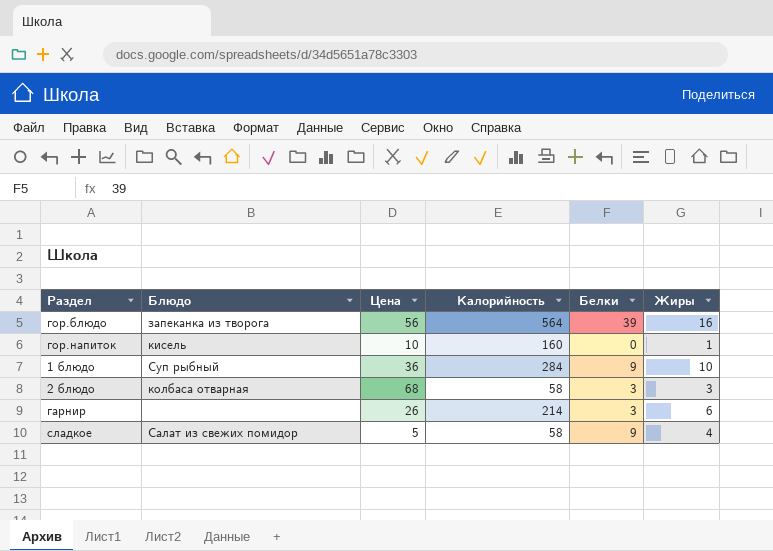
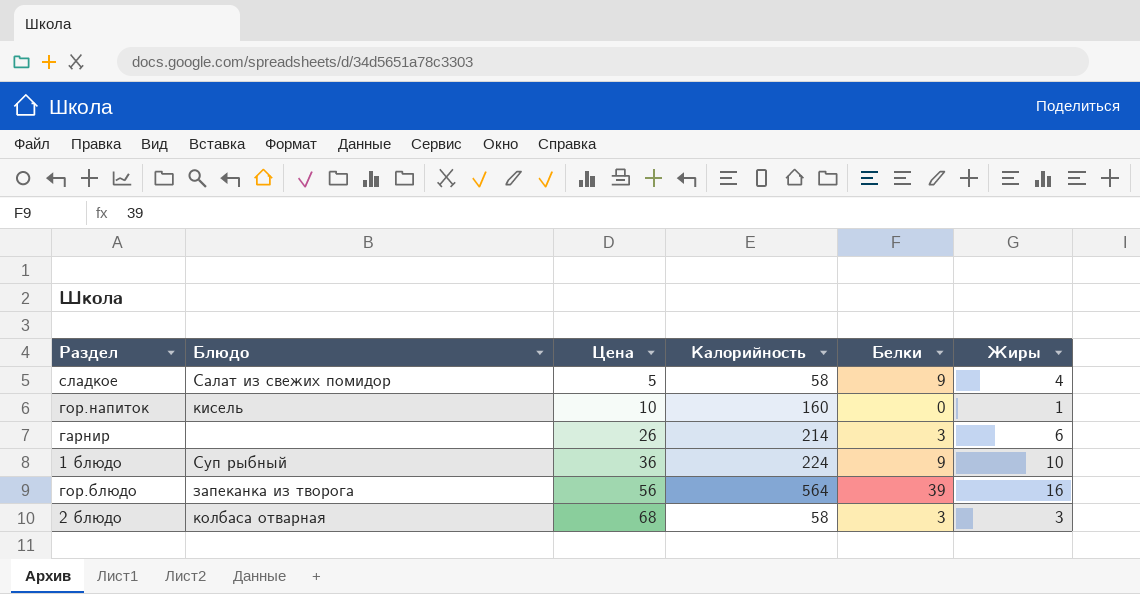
row order: none -> Цена ascending
1 блюдо | Калорийность: 284 -> 224

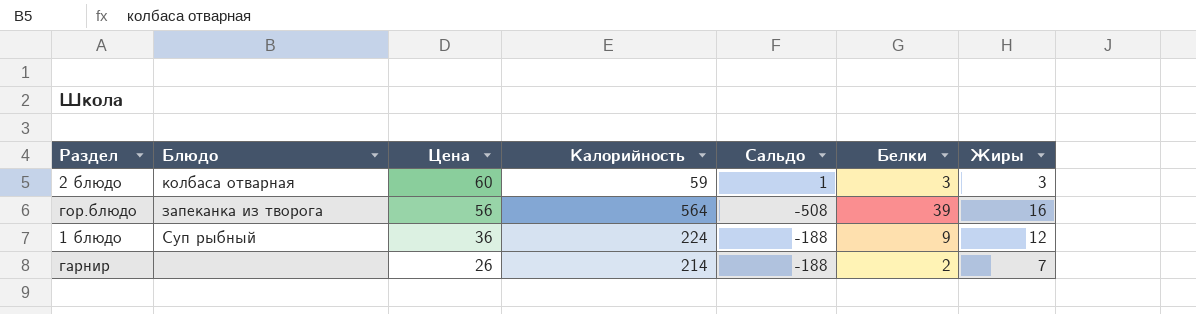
row order: Цена ascending -> Цена descending
column Сальдо | formula: none -> [Цена] - [Калорийность]
row сладкое: Салат из свежих помидор | 5 | 58 | 9 | 4 -> none
row гор.напиток: кисель | 10 | 160 | 0 | 1 -> none
2 блюдо | Цена: 68 -> 60
2 блюдо | Калорийность: 58 -> 59
1 блюдо | Жиры: 10 -> 12
гарнир | Белки: 3 -> 2
гарнир | Жиры: 6 -> 7

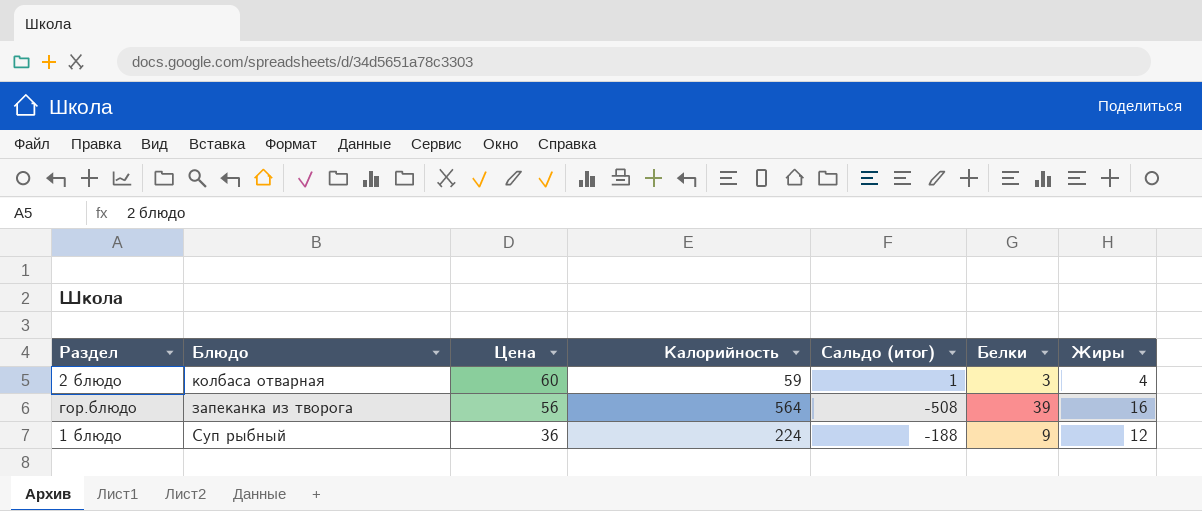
column name: Сальдо -> Сальдо (итог)
row гарнир: none | 26 | 214 | -188 | 2 | 7 -> none
2 блюдо | Жиры: 3 -> 4

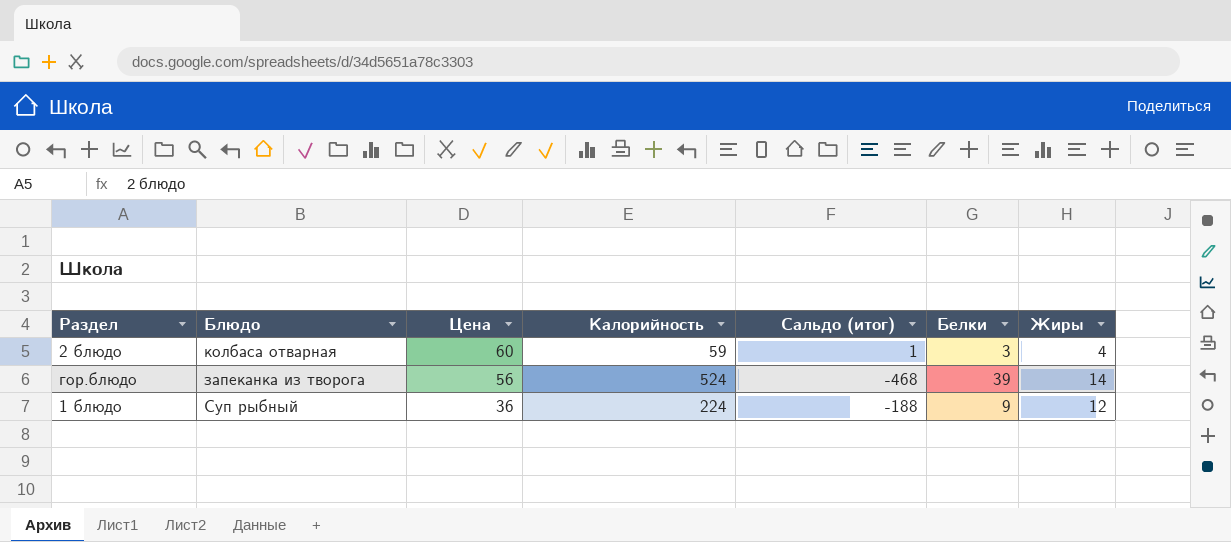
гор.блюдо | Калорийность: 564 -> 524
гор.блюдо | Сальдо (итог): -508 -> -468
гор.блюдо | Жиры: 16 -> 14

